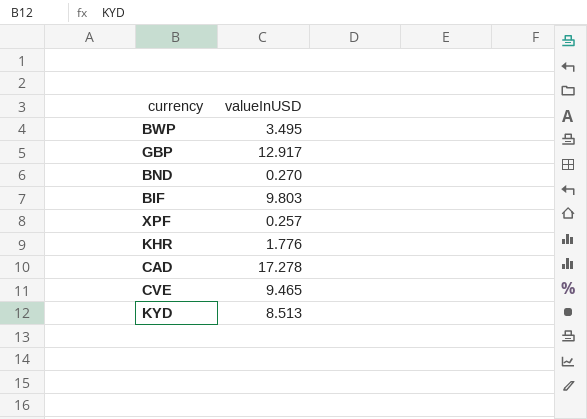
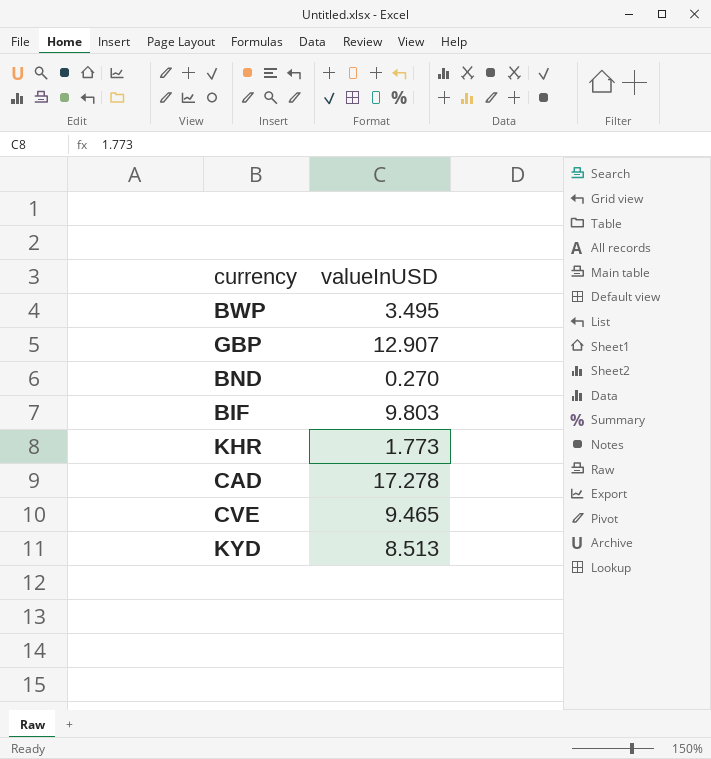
row XPF: 0.257 -> none
GBP | valueInUSD: 12.917 -> 12.907
KHR | valueInUSD: 1.776 -> 1.773

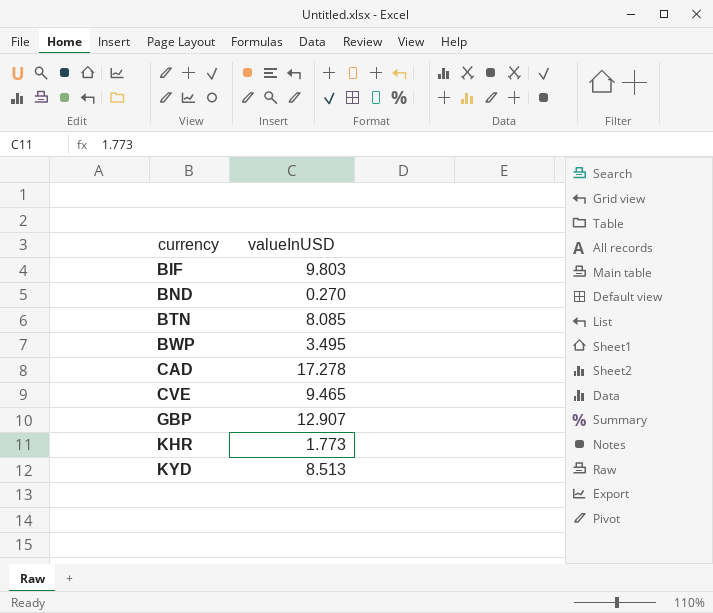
row order: none -> currency ascending
row BTN: none -> 8.085

